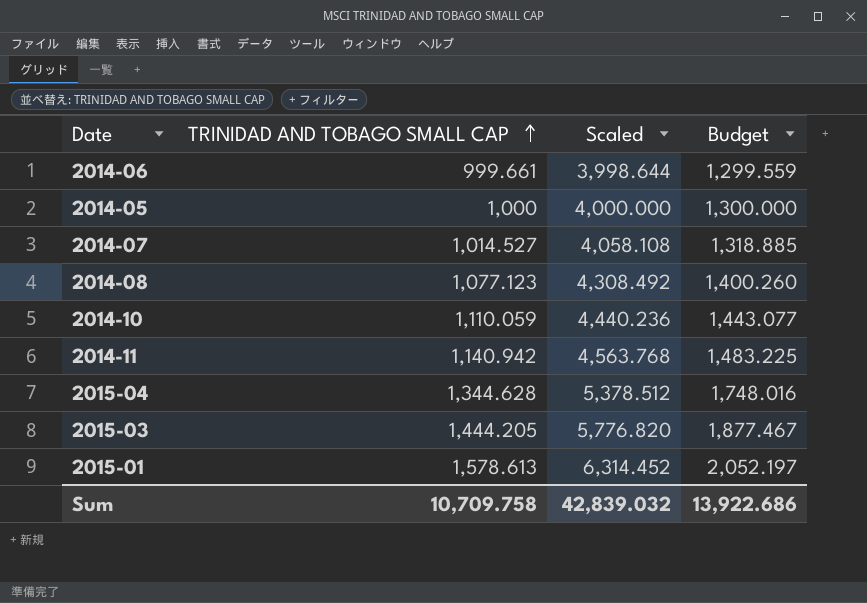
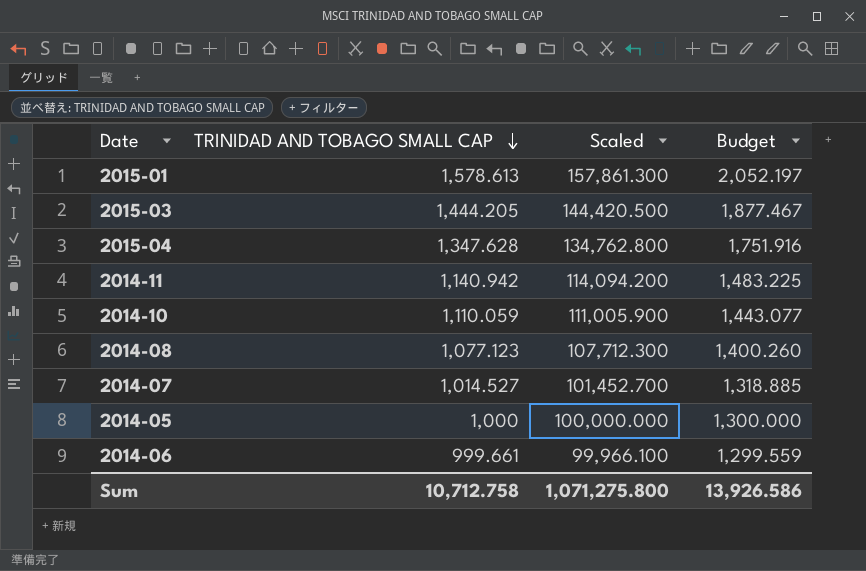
row order: TRINIDAD AND TOBAGO SMALL CAP ascending -> TRINIDAD AND TOBAGO SMALL CAP descending
column Scaled | formula: [TRINIDAD AND TOBAGO SMALL CAP] * 4 -> [TRINIDAD AND TOBAGO SMALL CAP] * 100
2015-04 | TRINIDAD AND TOBAGO SMALL CAP: 1,344.628 -> 1,347.628
2015-04 | Budget: 1,748.016 -> 1,751.916
Sum | TRINIDAD AND TOBAGO SMALL CAP: 10,709.758 -> 10,712.758
Sum | Scaled: 42,839.032 -> 1,071,275.800
Sum | Budget: 13,922.686 -> 13,926.586

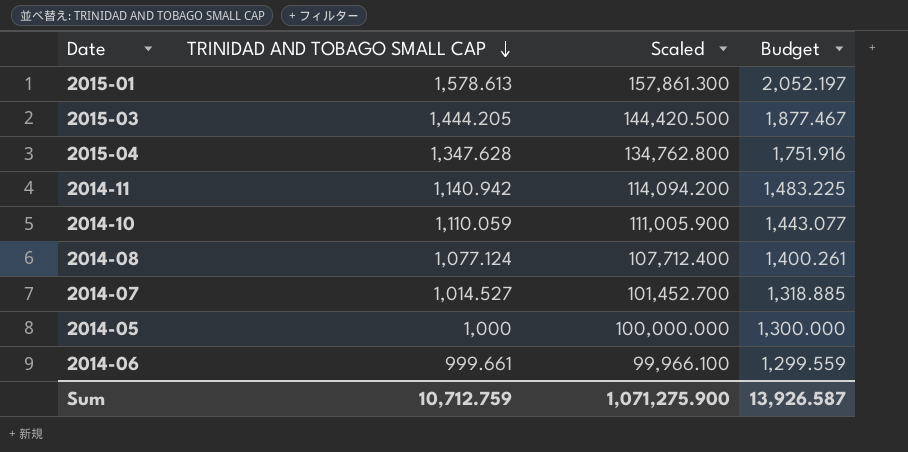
2014-08 | TRINIDAD AND TOBAGO SMALL CAP: 1,077.123 -> 1,077.124
2014-08 | Scaled: 107,712.300 -> 107,712.400
2014-08 | Budget: 1,400.260 -> 1,400.261
Sum | TRINIDAD AND TOBAGO SMALL CAP: 10,712.758 -> 10,712.759
Sum | Scaled: 1,071,275.800 -> 1,071,275.900
Sum | Budget: 13,926.586 -> 13,926.587

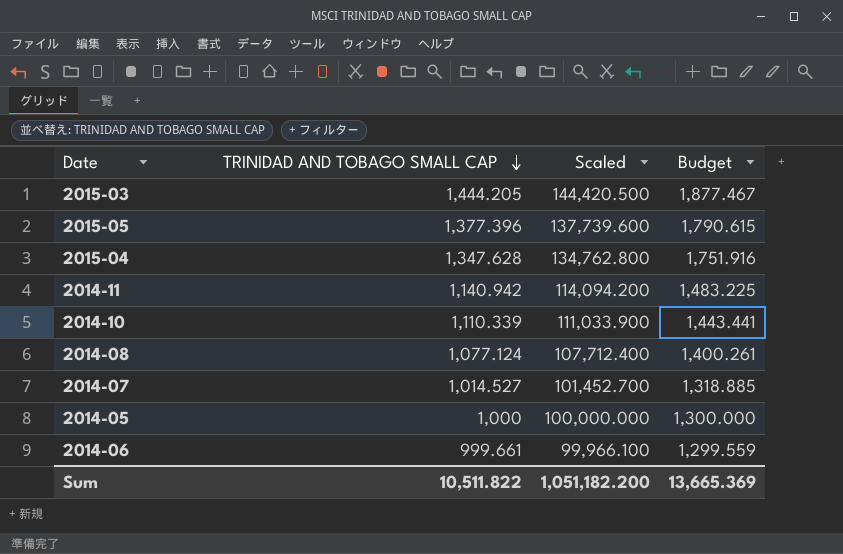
row 2015-01: 1,578.613 | 157,861.300 | 2,052.197 -> none
row 2015-05: none -> 1,377.396 | 137,739.600 | 1,790.615
2014-10 | TRINIDAD AND TOBAGO SMALL CAP: 1,110.059 -> 1,110.339
2014-10 | Scaled: 111,005.900 -> 111,033.900
2014-10 | Budget: 1,443.077 -> 1,443.441
Sum | TRINIDAD AND TOBAGO SMALL CAP: 10,712.759 -> 10,511.822
Sum | Scaled: 1,071,275.900 -> 1,051,182.200
Sum | Budget: 13,926.587 -> 13,665.369

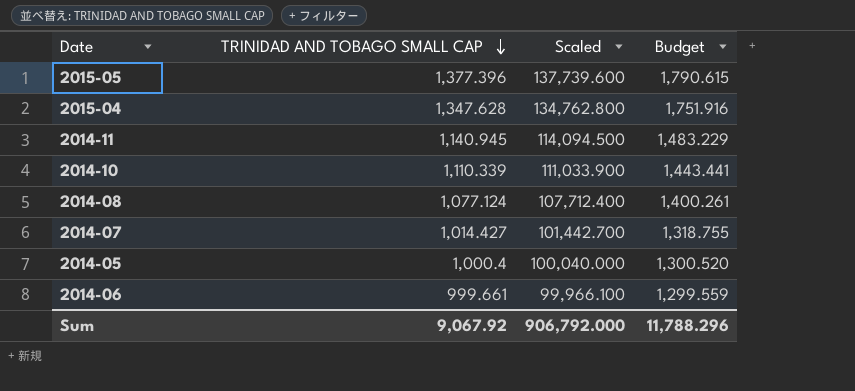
row 2015-03: 1,444.205 | 144,420.500 | 1,877.467 -> none
2014-11 | TRINIDAD AND TOBAGO SMALL CAP: 1,140.942 -> 1,140.945
2014-11 | Scaled: 114,094.200 -> 114,094.500
2014-11 | Budget: 1,483.225 -> 1,483.229
2014-07 | TRINIDAD AND TOBAGO SMALL CAP: 1,014.527 -> 1,014.427
2014-07 | Scaled: 101,452.700 -> 101,442.700
2014-07 | Budget: 1,318.885 -> 1,318.755
2014-05 | TRINIDAD AND TOBAGO SMALL CAP: 1,000 -> 1,000.4
2014-05 | Scaled: 100,000.000 -> 100,040.000
2014-05 | Budget: 1,300.000 -> 1,300.520
Sum | TRINIDAD AND TOBAGO SMALL CAP: 10,511.822 -> 9,067.92
Sum | Scaled: 1,051,182.200 -> 906,792.000
Sum | Budget: 13,665.369 -> 11,788.296

